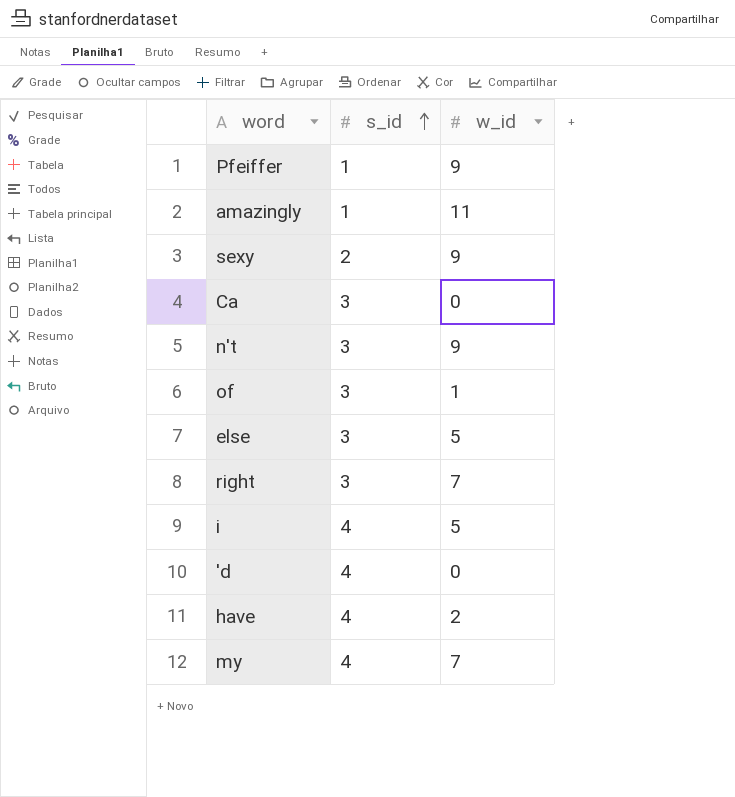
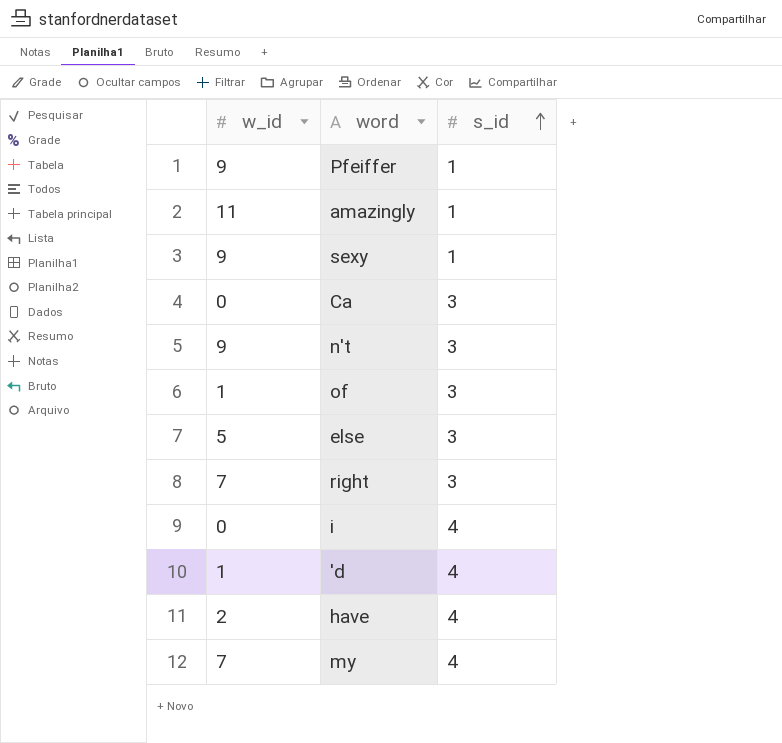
column w_id | position: 3 -> 1
sexy | s_id: 2 -> 1
i | w_id: 5 -> 0
'd | w_id: 0 -> 1

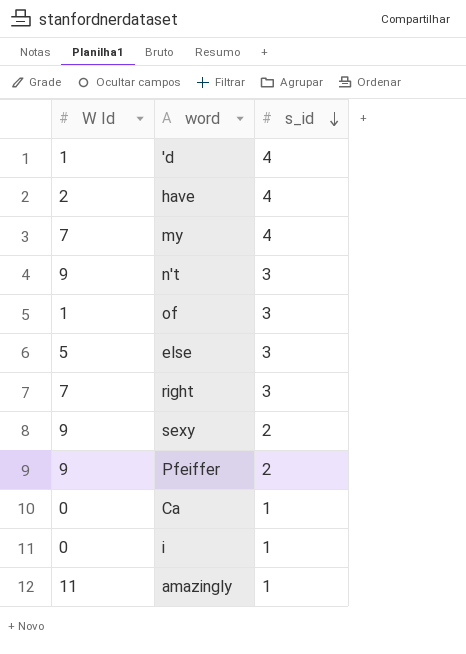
row order: s_id ascending -> s_id descending
column name: w_id -> W Id
sexy | s_id: 1 -> 2
Pfeiffer | s_id: 1 -> 2
Ca | s_id: 3 -> 1
i | s_id: 4 -> 1

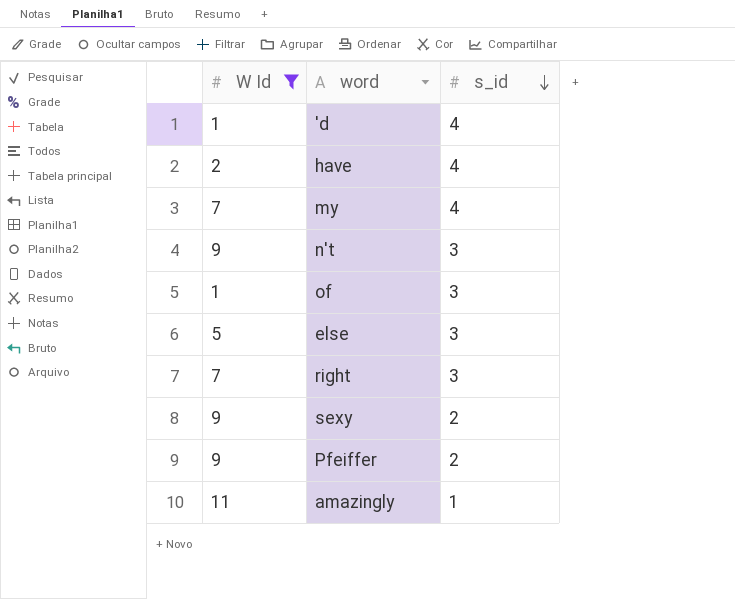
filter: none -> W Id != 0

